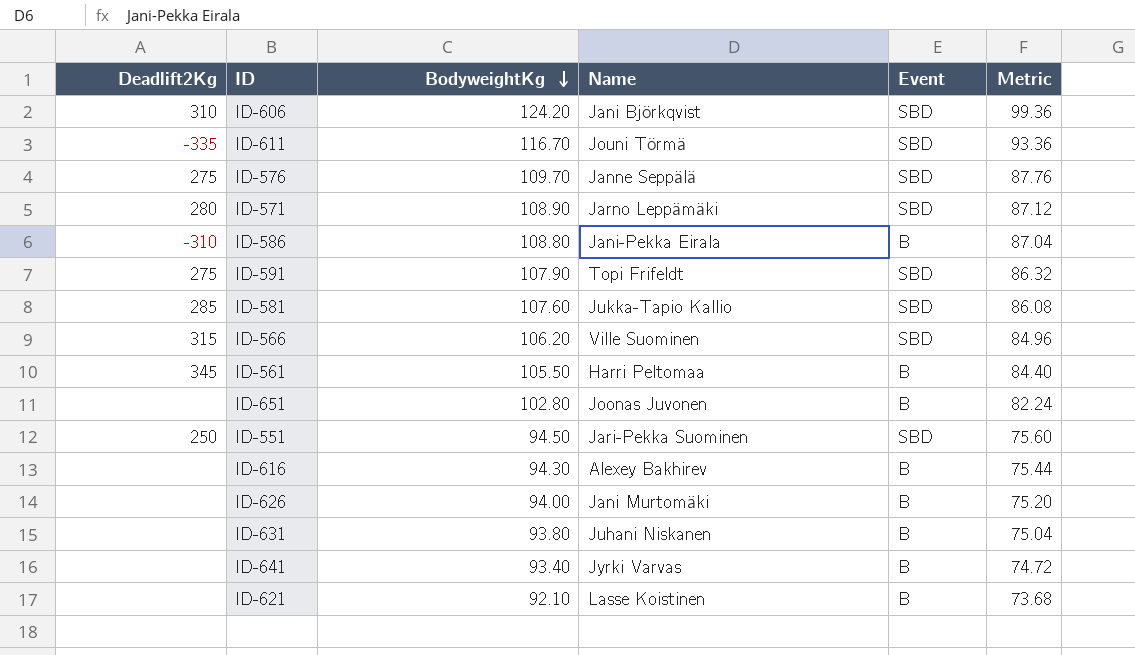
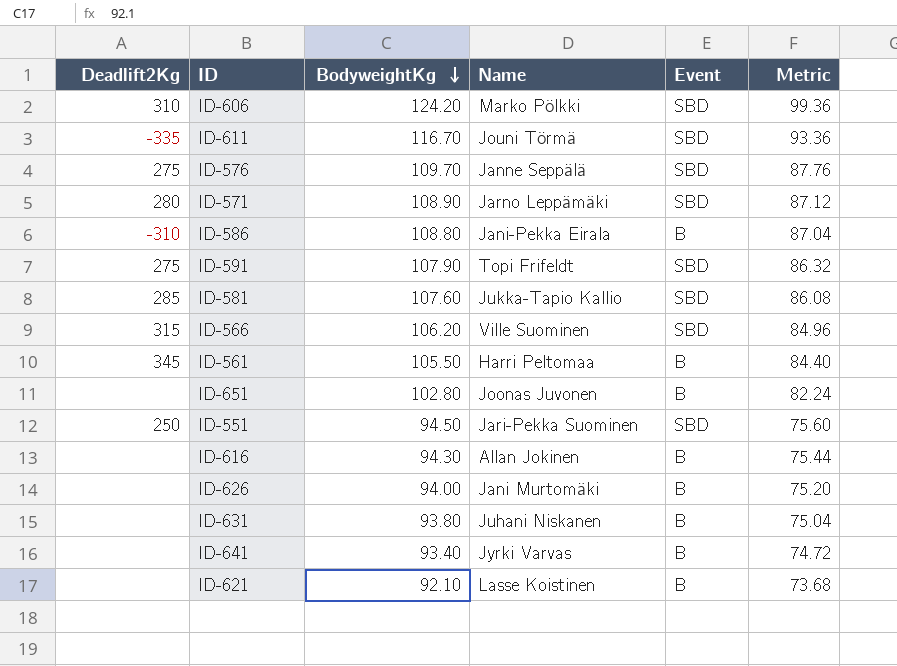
ID-606 | Name: Jani Björkqvist -> Marko Pölkki
ID-616 | Name: Alexey Bakhirev -> Allan Jokinen

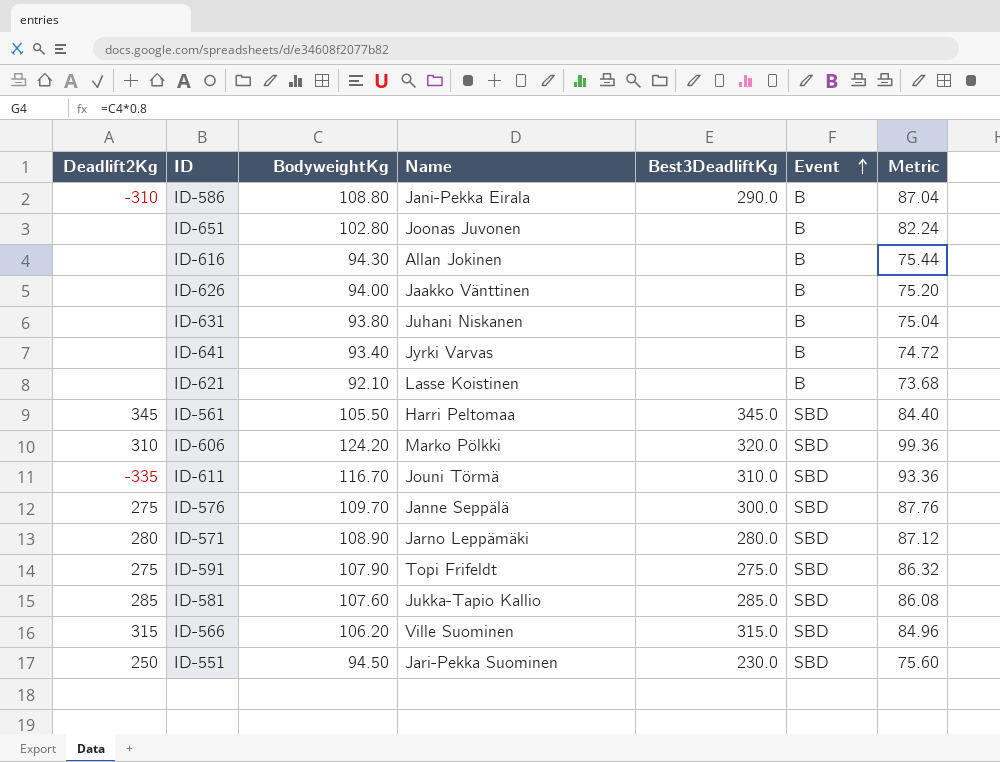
row order: BodyweightKg descending -> Event ascending
column Best3DeadliftKg | position: none -> 5
ID-626 | Name: Jani Murtomäki -> Jaakko Vänttinen
ID-561 | Event: B -> SBD

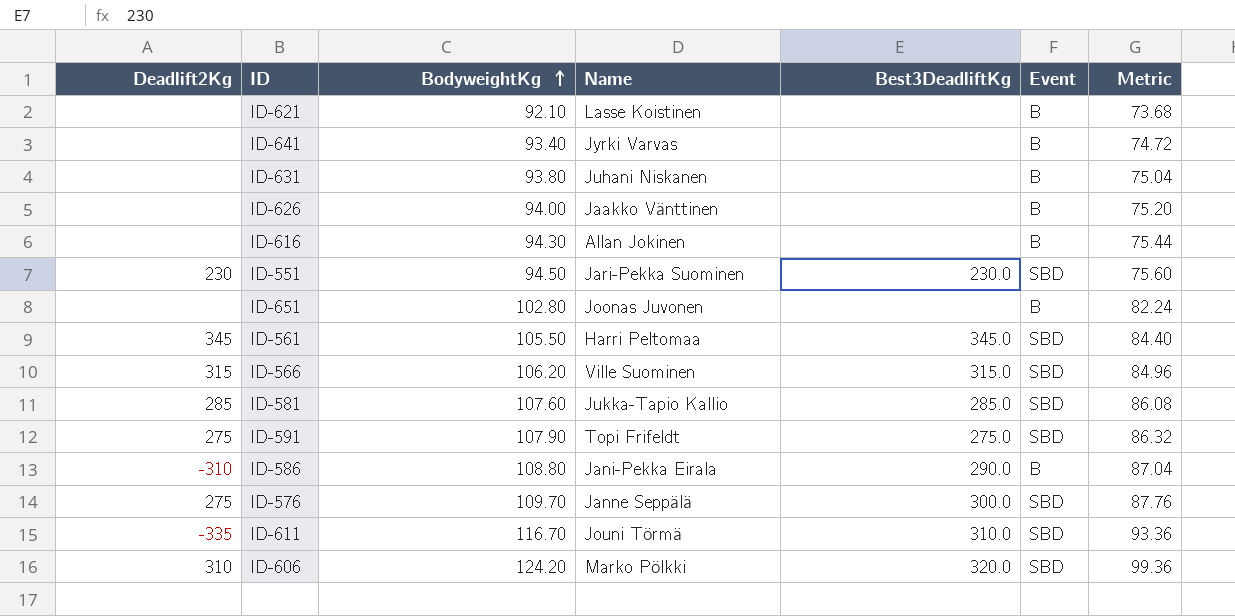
row order: Event ascending -> BodyweightKg ascending
row ID-571: 280 | 108.90 | Jarno Leppämäki | 280.0 | SBD | 87.12 -> none
ID-551 | Deadlift2Kg: 250 -> 230

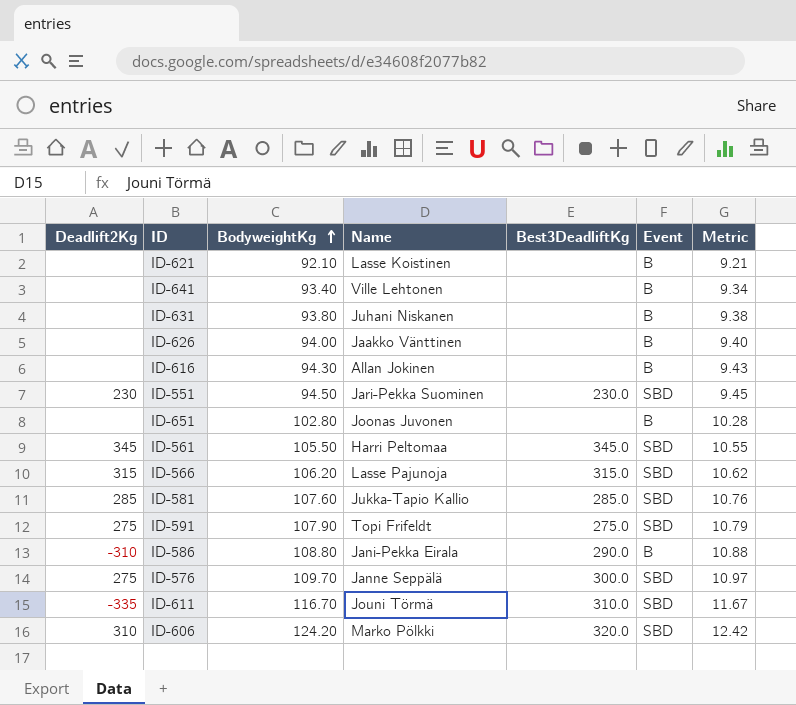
column Metric | formula: [BodyweightKg] * 0.8 -> [BodyweightKg] * 0.1
ID-641 | Name: Jyrki Varvas -> Ville Lehtonen
ID-566 | Name: Ville Suominen -> Lasse Pajunoja

